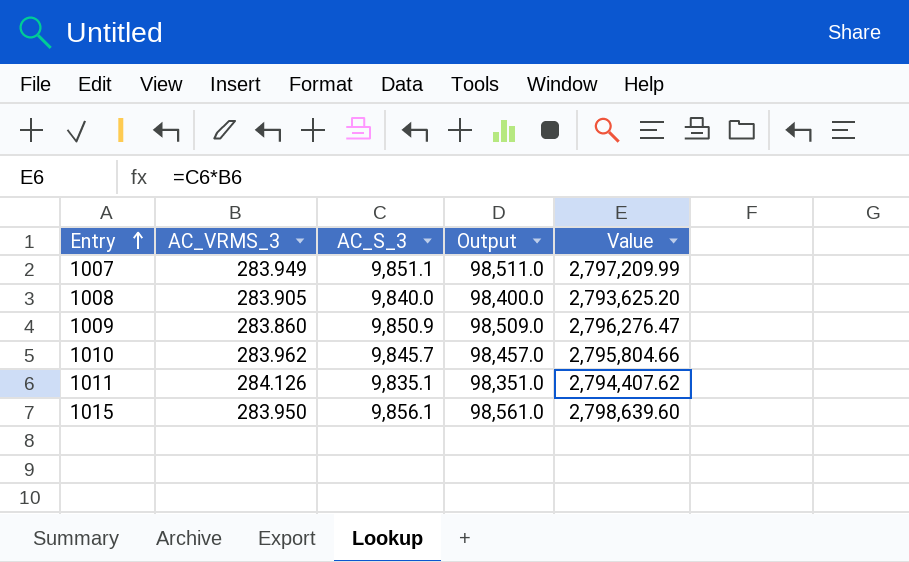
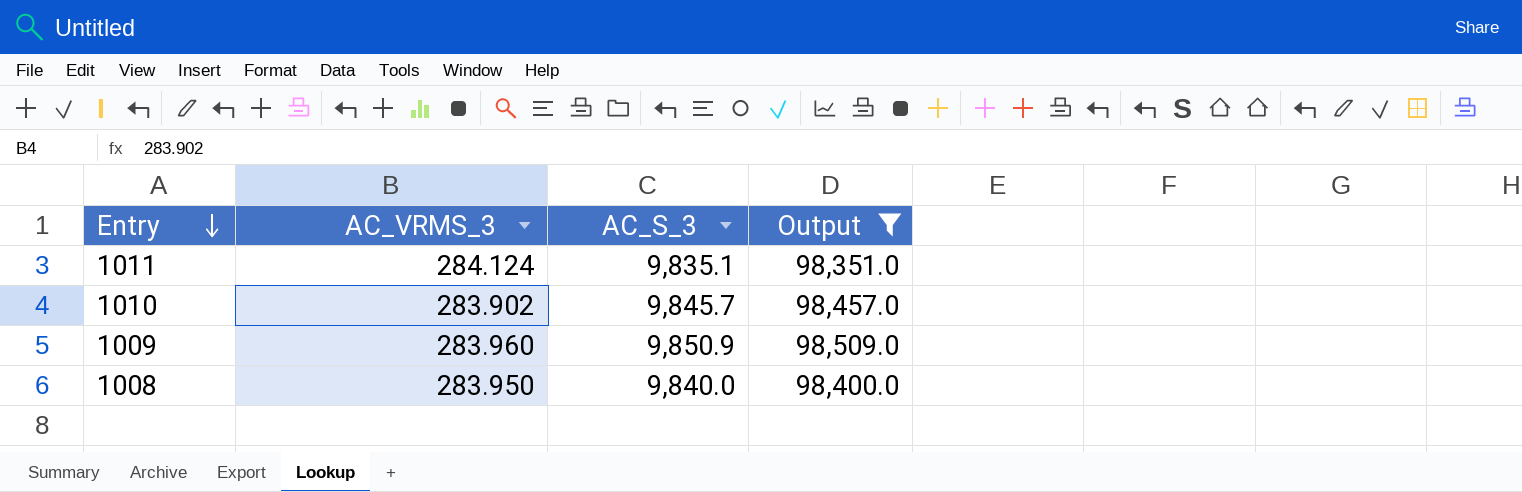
filter: none -> Output <= 98,509.0
row order: Entry ascending -> Entry descending
column Value | formula: [AC_VRMS_3] * [AC_S_3] -> none
1011 | AC_VRMS_3: 284.126 -> 284.124
1010 | AC_VRMS_3: 283.962 -> 283.902
1009 | AC_VRMS_3: 283.860 -> 283.960
1008 | AC_VRMS_3: 283.905 -> 283.950

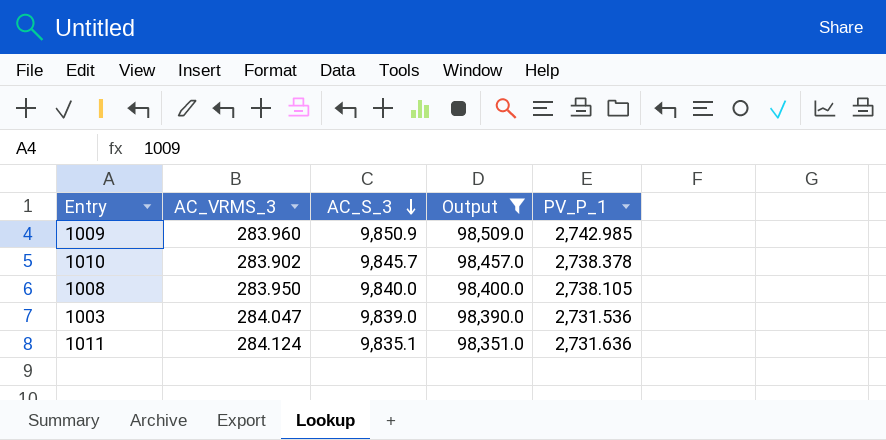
row order: Entry descending -> AC_S_3 descending
column PV_P_1 | position: none -> 5
row 1003: none -> 284.047 | 9,839.0 | 98,390.0 | 2,731.536

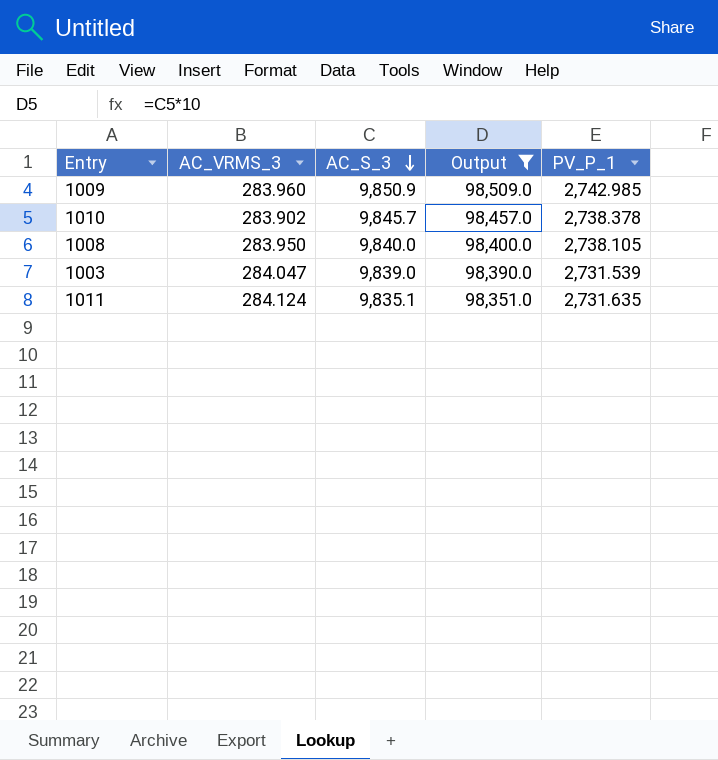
1003 | PV_P_1: 2,731.536 -> 2,731.539
1011 | PV_P_1: 2,731.636 -> 2,731.635

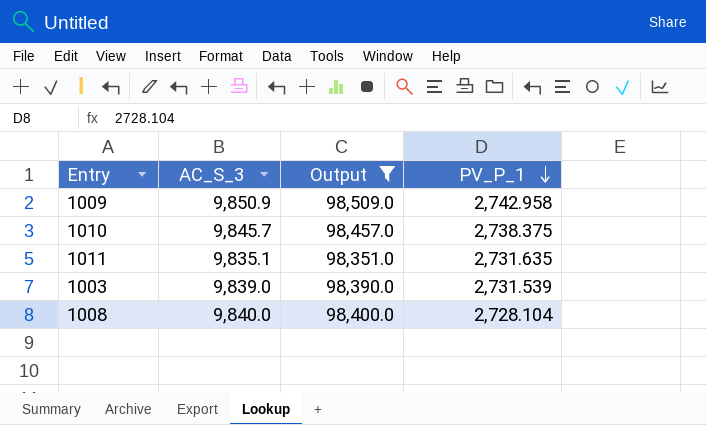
row order: AC_S_3 descending -> PV_P_1 descending
column AC_VRMS_3 | position: 2 -> none
1009 | PV_P_1: 2,742.985 -> 2,742.958
1010 | PV_P_1: 2,738.378 -> 2,738.375
1008 | PV_P_1: 2,738.105 -> 2,728.104

